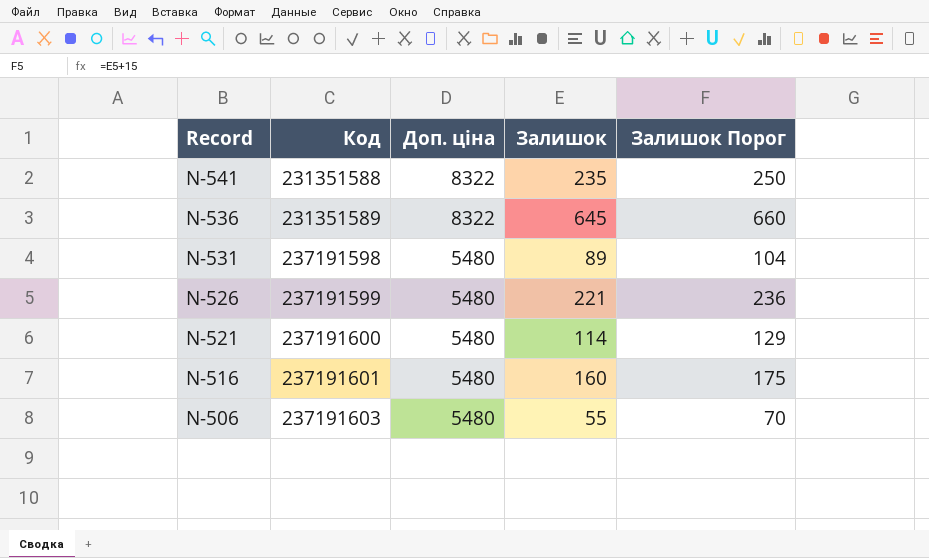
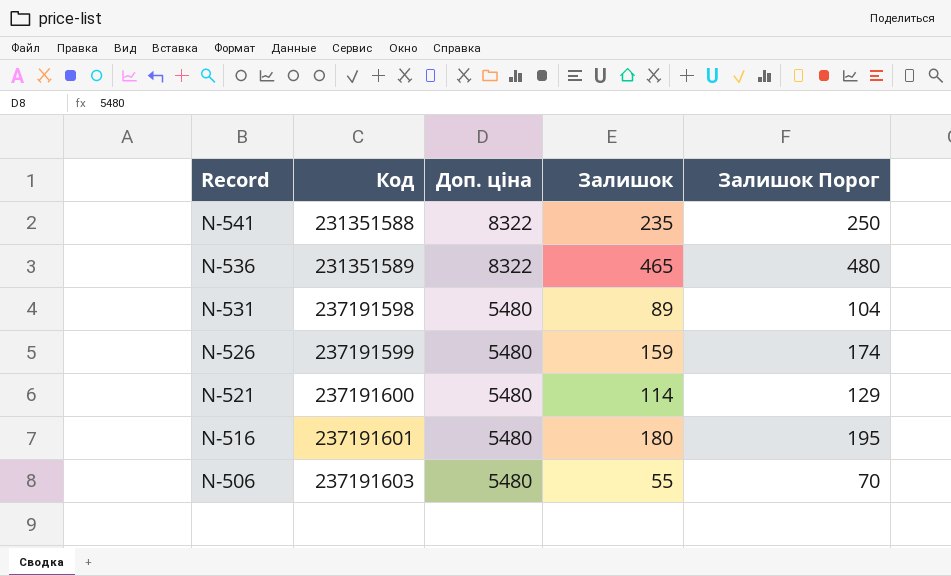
N-536 | Залишок: 645 -> 465
N-536 | Залишок Порог: 660 -> 480
N-526 | Залишок: 221 -> 159
N-526 | Залишок Порог: 236 -> 174
N-516 | Залишок: 160 -> 180
N-516 | Залишок Порог: 175 -> 195

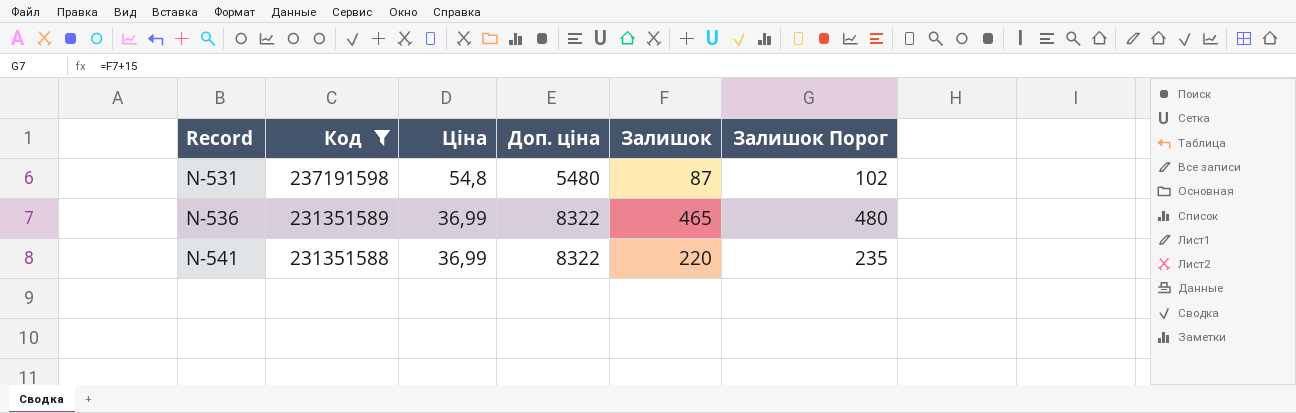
filter: none -> Код <= 237191598
row order: Record descending -> Record ascending
column Ціна | position: none -> 3
N-531 | Залишок: 89 -> 87
N-531 | Залишок Порог: 104 -> 102
N-541 | Залишок: 235 -> 220
N-541 | Залишок Порог: 250 -> 235

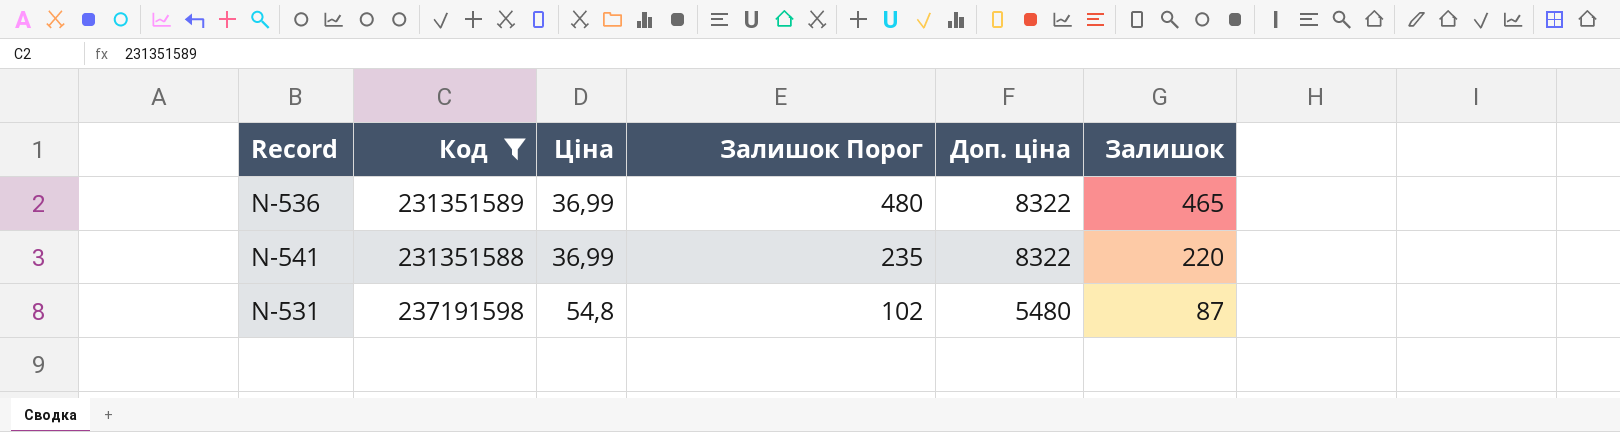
row order: Record ascending -> Ціна ascending
column Залишок Порог | position: 6 -> 4

